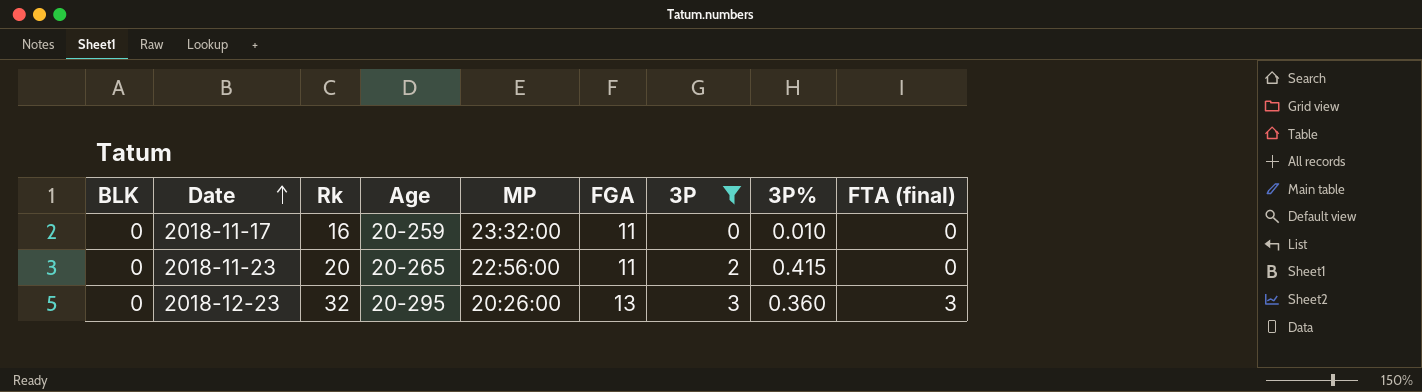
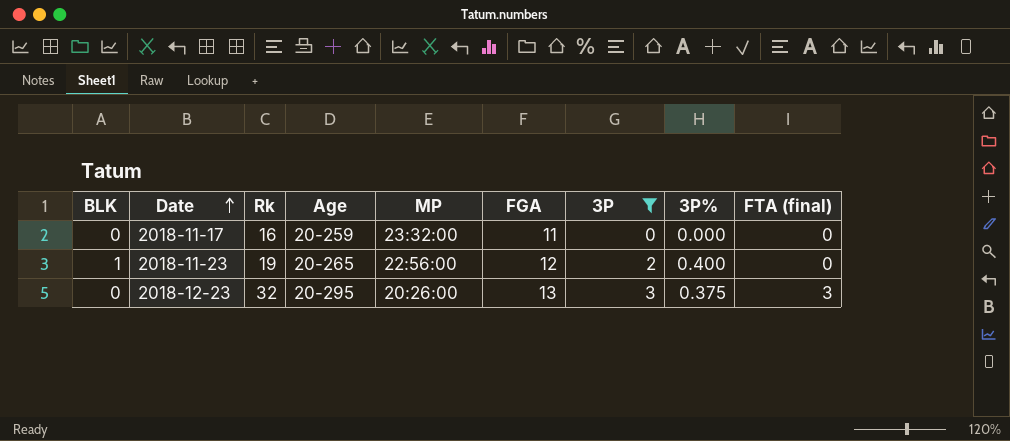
2018-11-17 | 3P%: 0.010 -> 0.000
2018-11-23 | BLK: 0 -> 1
2018-11-23 | Rk: 20 -> 19
2018-11-23 | FGA: 11 -> 12
2018-11-23 | 3P%: 0.415 -> 0.400
2018-12-23 | 3P%: 0.360 -> 0.375

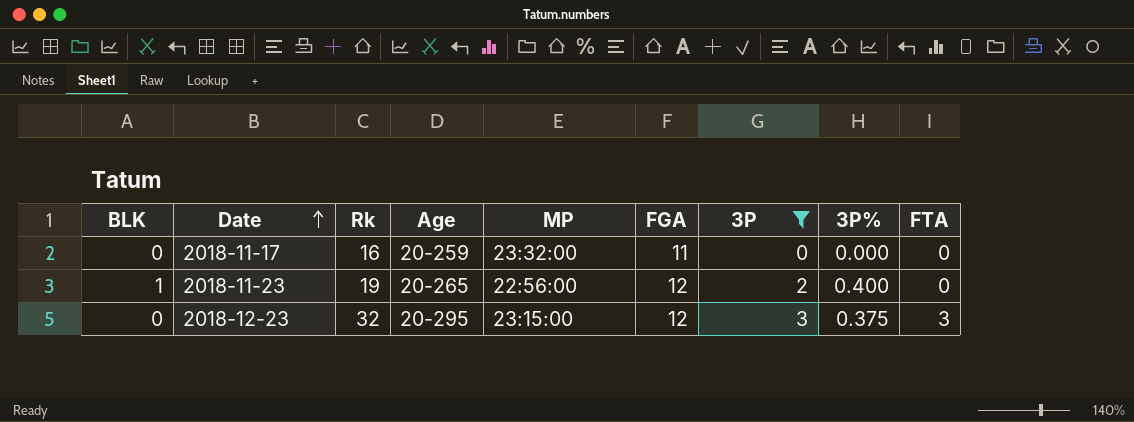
column name: FTA (final) -> FTA
2018-12-23 | MP: 20:26:00 -> 23:15:00
2018-12-23 | FGA: 13 -> 12

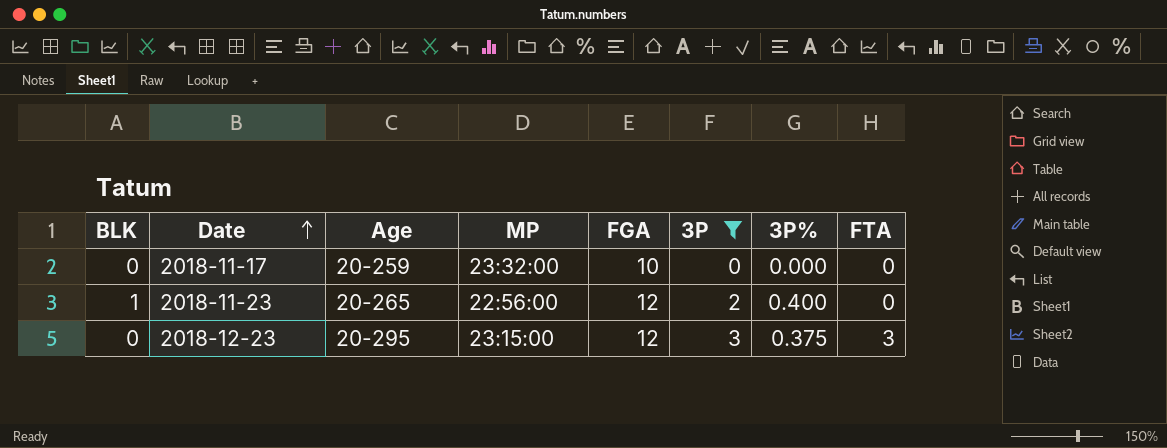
column Rk | position: 3 -> none
2018-11-17 | FGA: 11 -> 10

